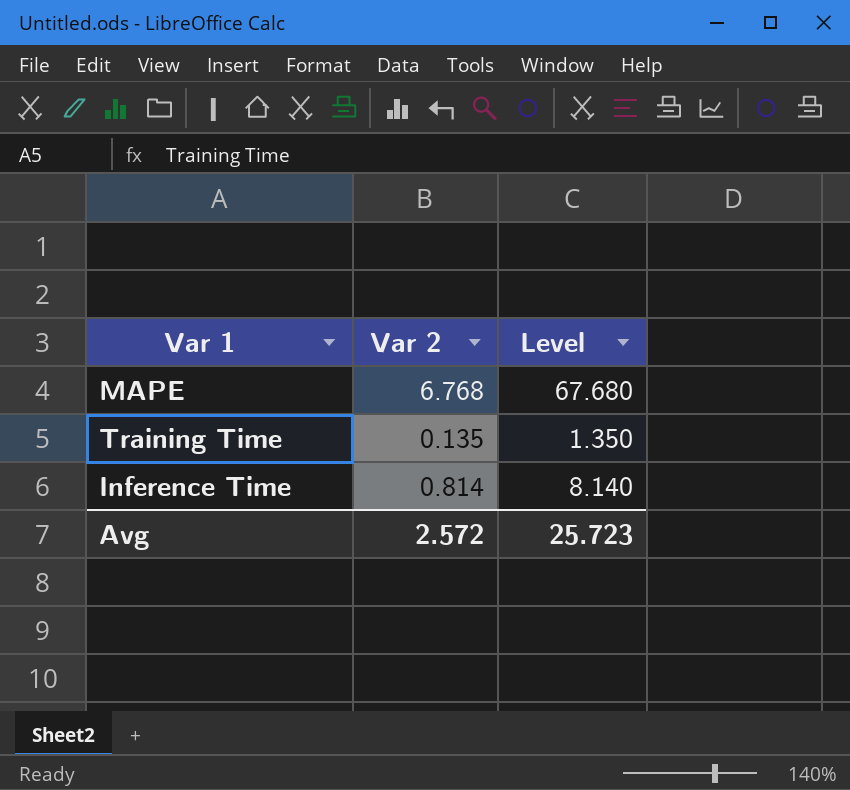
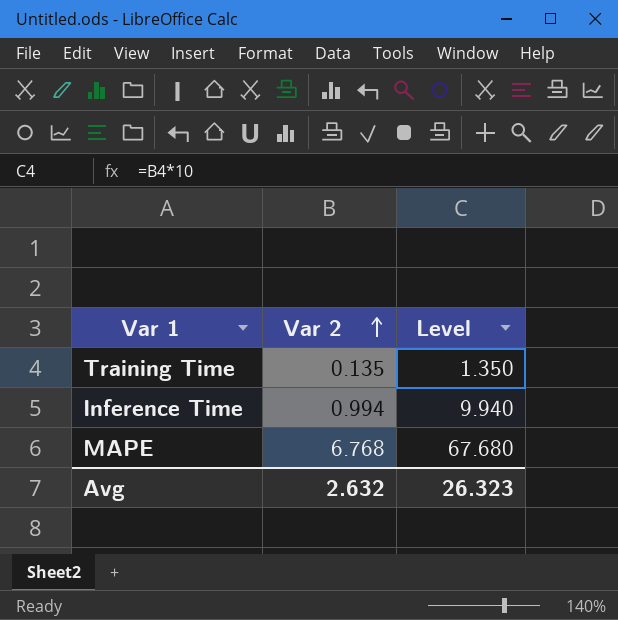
row order: none -> Var 2 ascending
Inference Time | Var 2: 0.814 -> 0.994
Inference Time | Level: 8.140 -> 9.940
Avg | Var 2: 2.572 -> 2.632
Avg | Level: 25.723 -> 26.323

